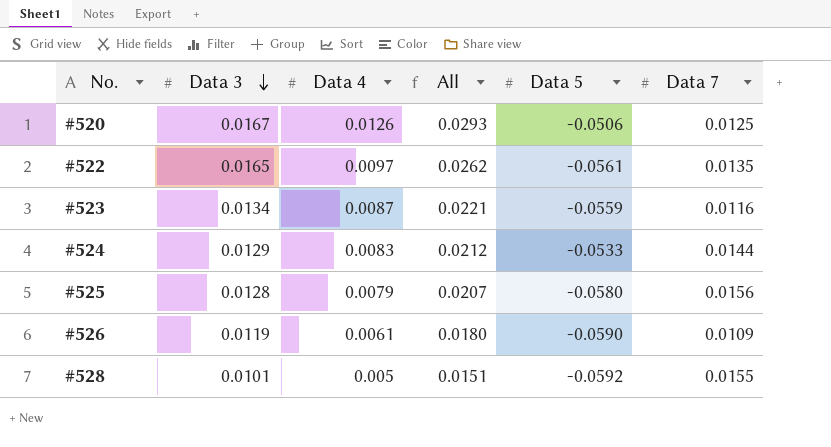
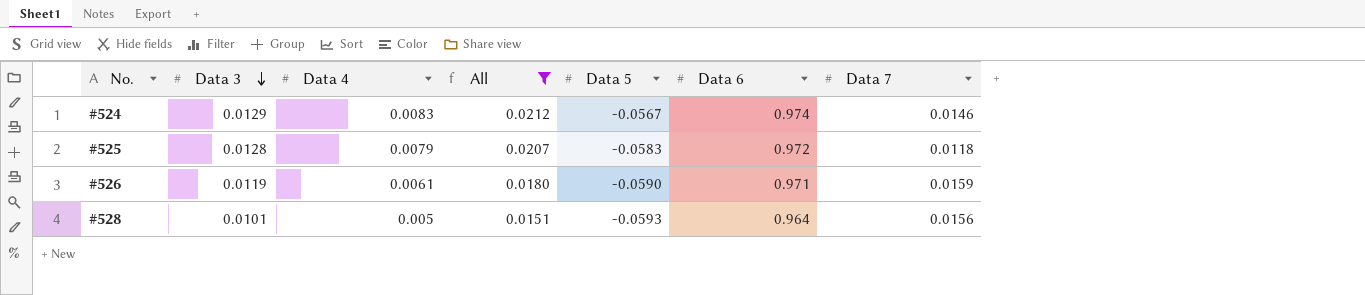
filter: none -> All <= 0.0212
column Data 6 | position: none -> 6
#524 | Data 5: -0.0533 -> -0.0567
#524 | Data 7: 0.0144 -> 0.0146
#525 | Data 5: -0.0580 -> -0.0583
#525 | Data 7: 0.0156 -> 0.0118
#526 | Data 7: 0.0109 -> 0.0159
#528 | Data 5: -0.0592 -> -0.0593
#528 | Data 7: 0.0155 -> 0.0156

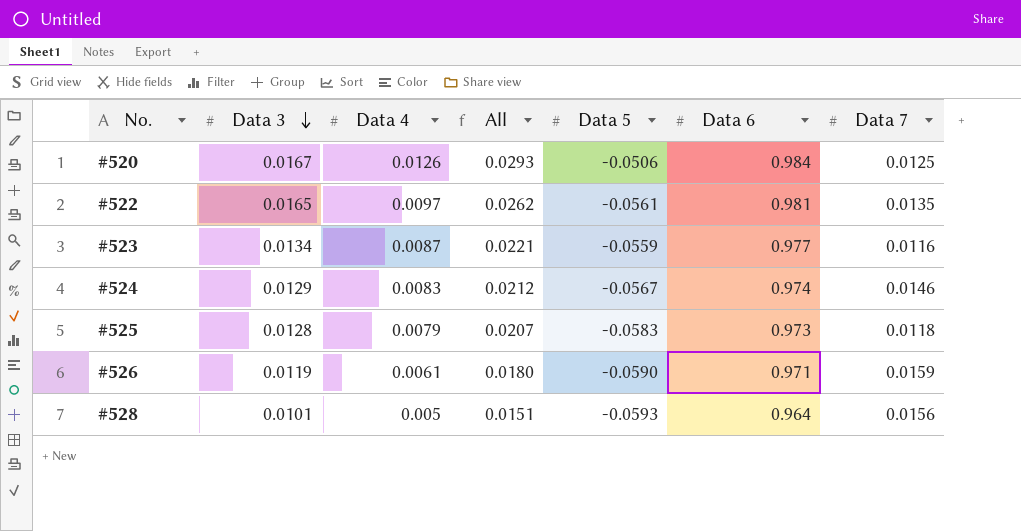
filter: All <= 0.0212 -> none
#525 | Data 6: 0.972 -> 0.973

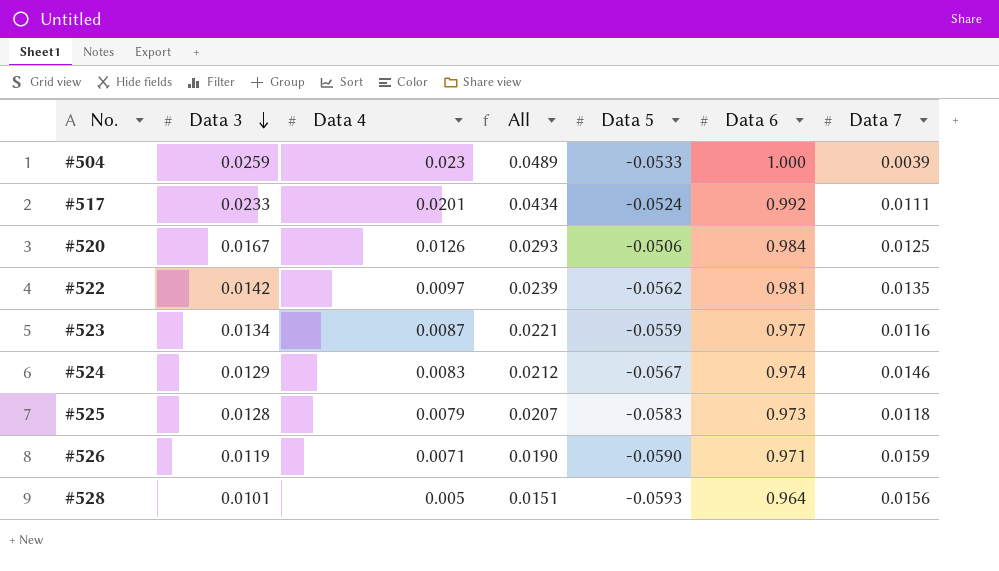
row #504: none -> 0.0259 | 0.023 | 0.0489 | -0.0533 | 1.000 | 0.0039
row #517: none -> 0.0233 | 0.0201 | 0.0434 | -0.0524 | 0.992 | 0.0111
#522 | Data 3: 0.0165 -> 0.0142
#522 | All: 0.0262 -> 0.0239
#522 | Data 5: -0.0561 -> -0.0562
#526 | Data 4: 0.0061 -> 0.0071
#526 | All: 0.0180 -> 0.0190

